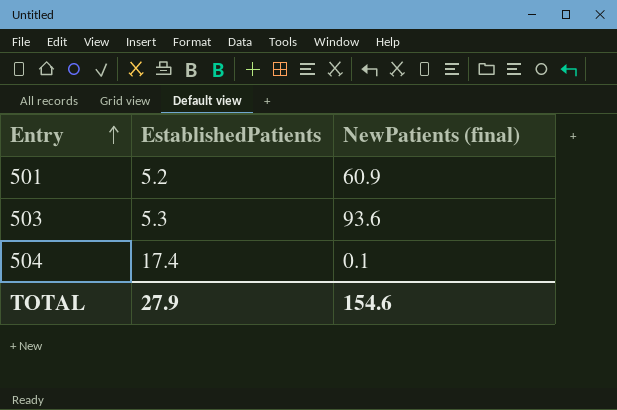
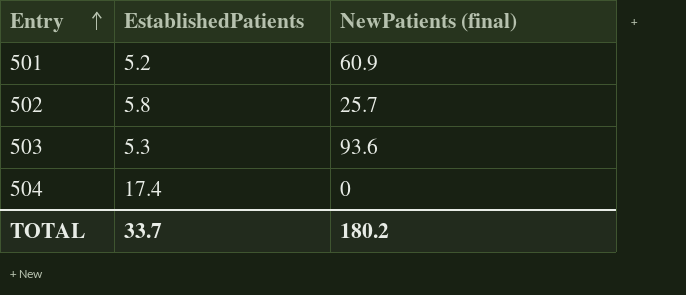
row 502: none -> 5.8 | 25.7
504 | NewPatients (final): 0.1 -> 0
TOTAL | EstablishedPatients: 27.9 -> 33.7
TOTAL | NewPatients (final): 154.6 -> 180.2

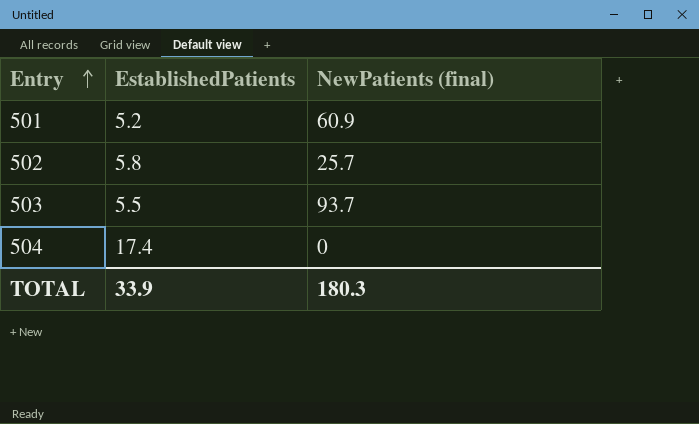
503 | EstablishedPatients: 5.3 -> 5.5
503 | NewPatients (final): 93.6 -> 93.7
TOTAL | EstablishedPatients: 33.7 -> 33.9
TOTAL | NewPatients (final): 180.2 -> 180.3

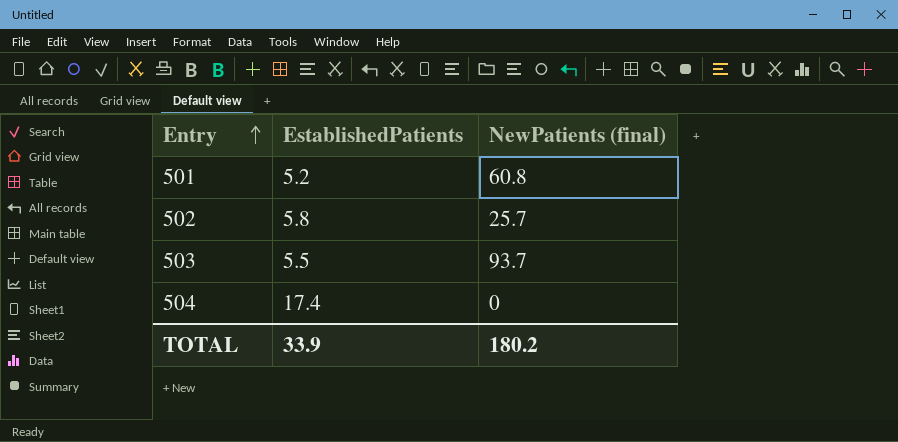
501 | NewPatients (final): 60.9 -> 60.8
TOTAL | NewPatients (final): 180.3 -> 180.2

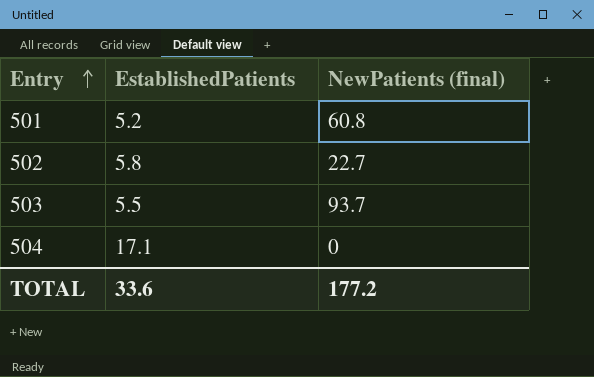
502 | NewPatients (final): 25.7 -> 22.7
504 | EstablishedPatients: 17.4 -> 17.1
TOTAL | EstablishedPatients: 33.9 -> 33.6
TOTAL | NewPatients (final): 180.2 -> 177.2

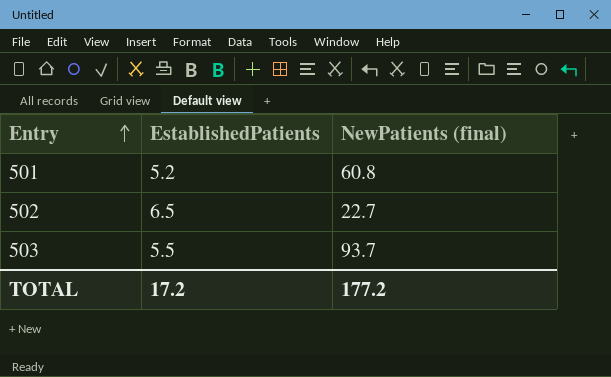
row 504: 17.1 | 0 -> none
502 | EstablishedPatients: 5.8 -> 6.5
TOTAL | EstablishedPatients: 33.6 -> 17.2

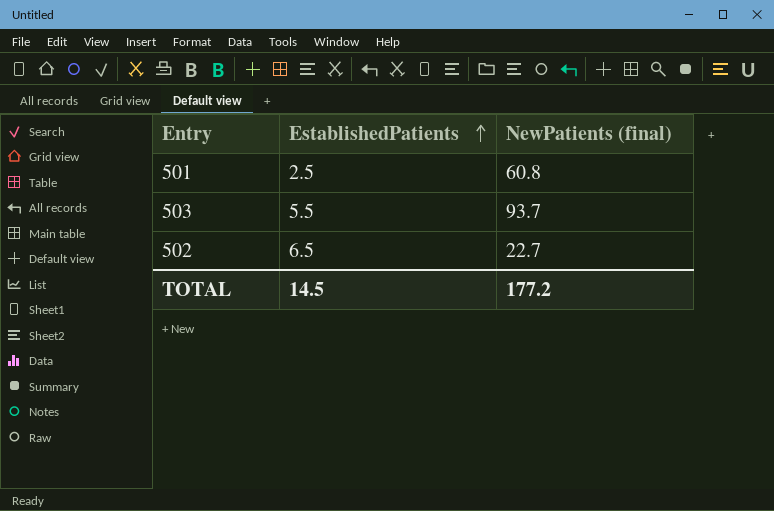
row order: Entry ascending -> EstablishedPatients ascending
501 | EstablishedPatients: 5.2 -> 2.5
TOTAL | EstablishedPatients: 17.2 -> 14.5

